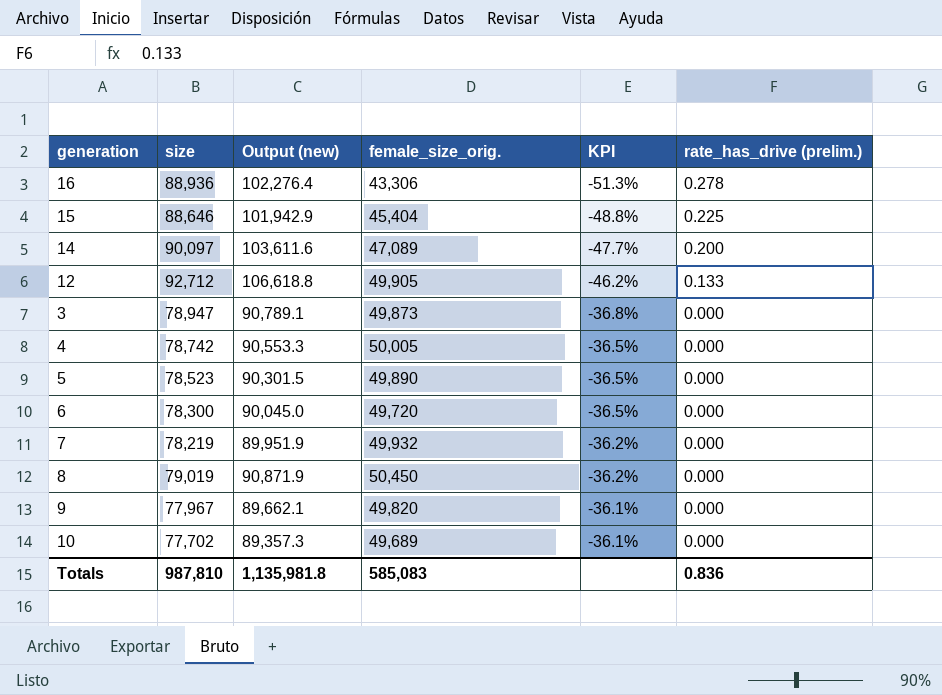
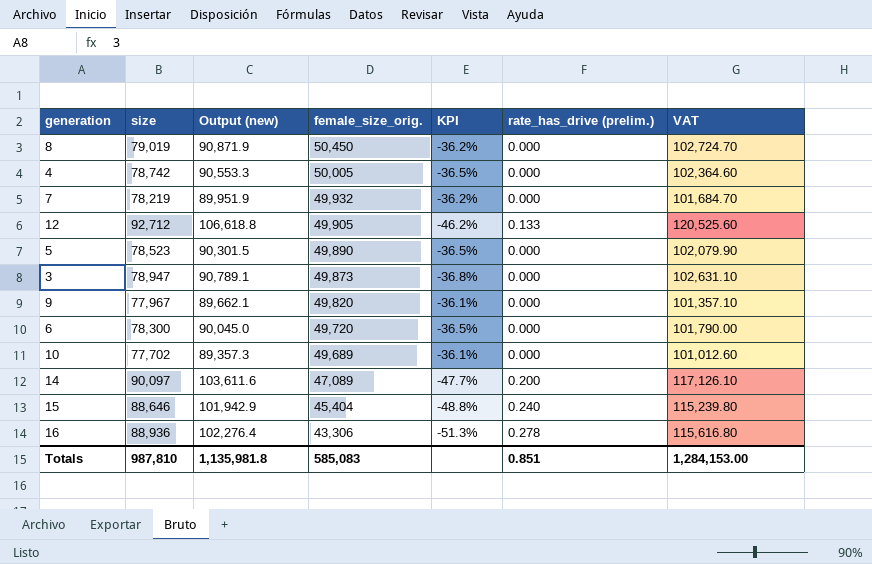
row order: KPI ascending -> female_size_orig. descending
column VAT | formula: none -> [size] * 1.3
15 | rate_has_drive (prelim.): 0.225 -> 0.240
Totals | rate_has_drive (prelim.): 0.836 -> 0.851

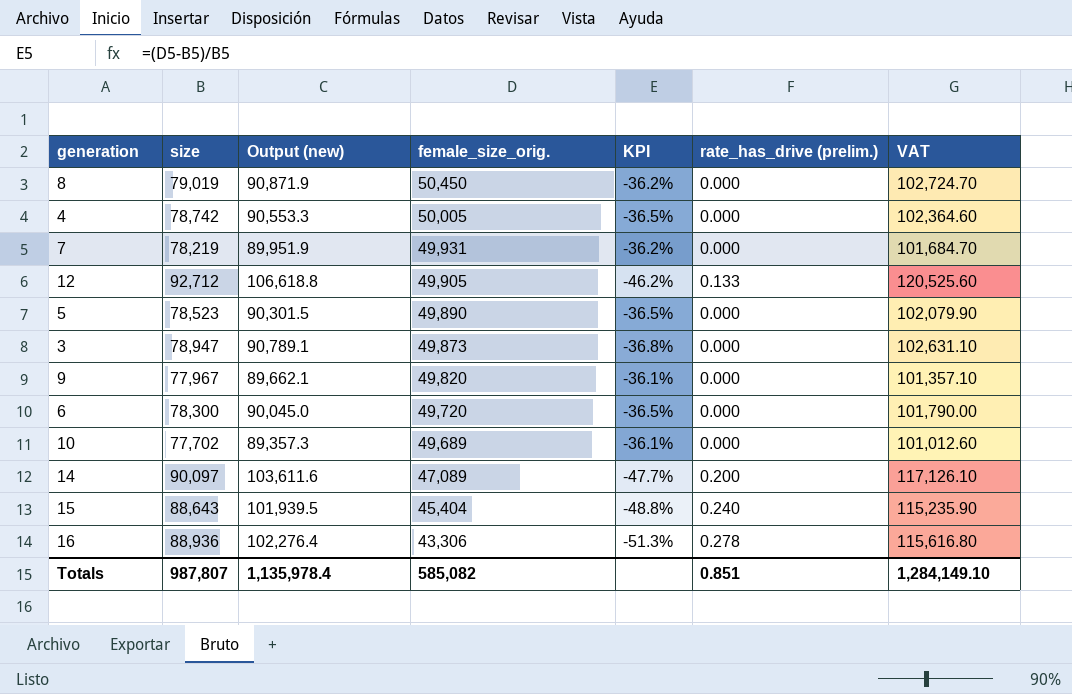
7 | female_size_orig.: 49,932 -> 49,931
15 | size: 88,646 -> 88,643
15 | Output (new): 101,942.9 -> 101,939.5
15 | VAT: 115,239.80 -> 115,235.90
Totals | size: 987,810 -> 987,807
Totals | Output (new): 1,135,981.8 -> 1,135,978.4
Totals | female_size_orig.: 585,083 -> 585,082
Totals | VAT: 1,284,153.00 -> 1,284,149.10

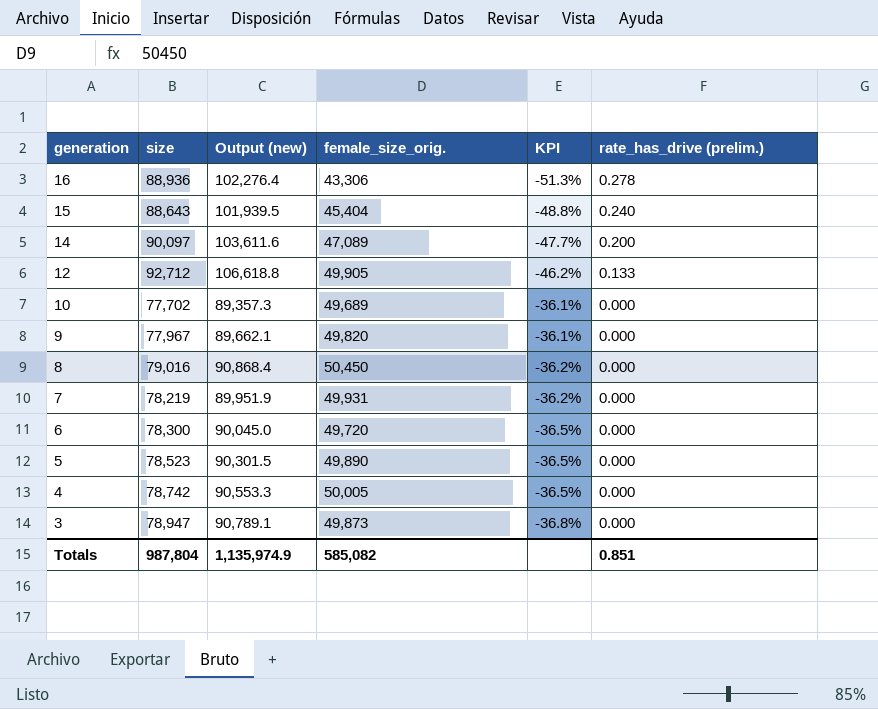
row order: female_size_orig. descending -> generation descending
column VAT | formula: [size] * 1.3 -> none
8 | size: 79,019 -> 79,016
8 | Output (new): 90,871.9 -> 90,868.4
Totals | size: 987,807 -> 987,804
Totals | Output (new): 1,135,978.4 -> 1,135,974.9

